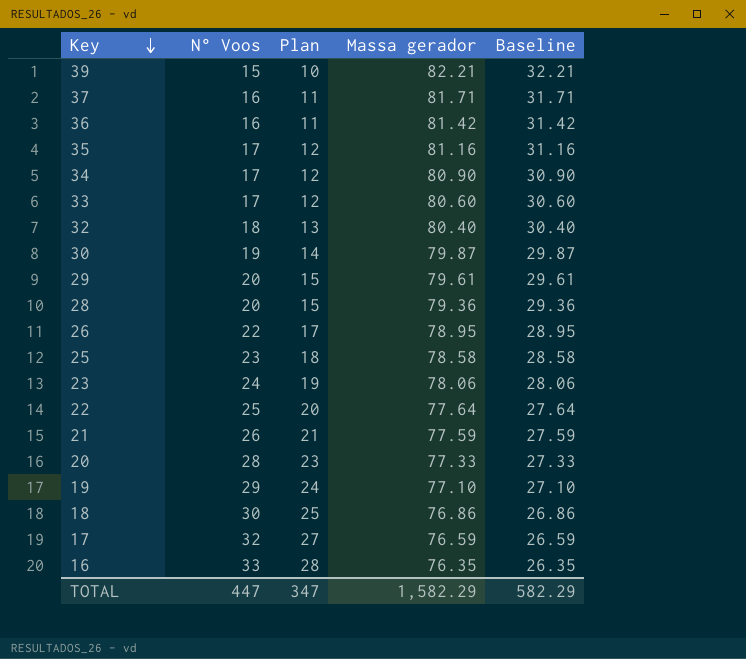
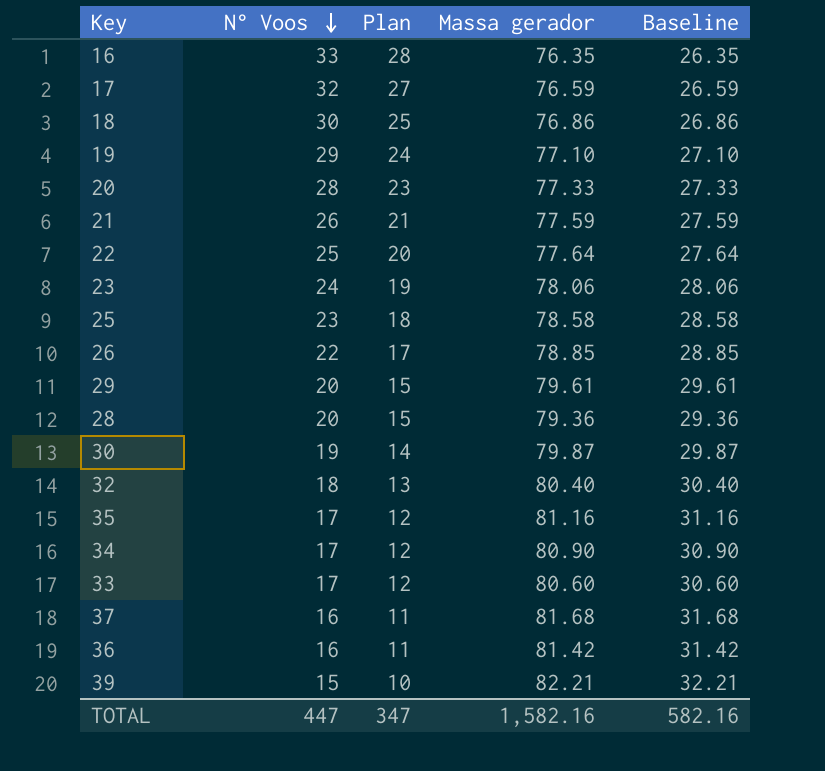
row order: Key descending -> N° Voos descending
26 | Massa gerador: 78.95 -> 78.85
26 | Baseline: 28.95 -> 28.85
37 | Massa gerador: 81.71 -> 81.68
37 | Baseline: 31.71 -> 31.68
TOTAL | Massa gerador: 1,582.29 -> 1,582.16
TOTAL | Baseline: 582.29 -> 582.16

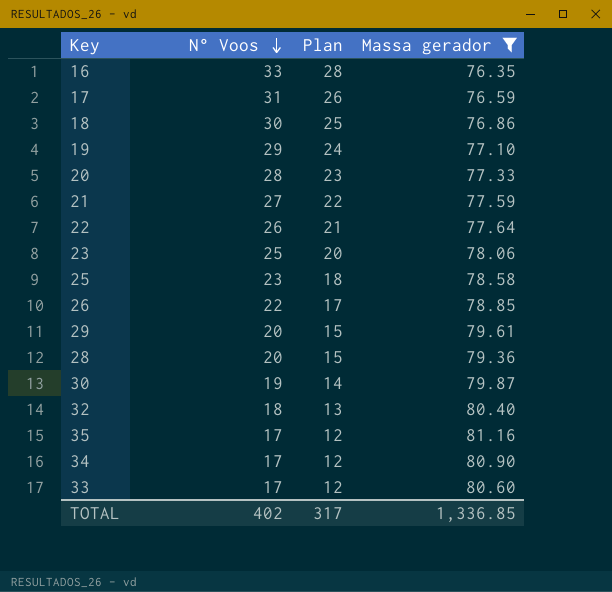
filter: none -> Massa gerador <= 81.16
column Baseline | formula: [Massa gerador] - 50 -> none
17 | N° Voos: 32 -> 31
17 | Plan: 27 -> 26
21 | N° Voos: 26 -> 27
21 | Plan: 21 -> 22
22 | N° Voos: 25 -> 26
22 | Plan: 20 -> 21
23 | N° Voos: 24 -> 25
23 | Plan: 19 -> 20
TOTAL | N° Voos: 447 -> 402
TOTAL | Plan: 347 -> 317
TOTAL | Massa gerador: 1,582.16 -> 1,336.85

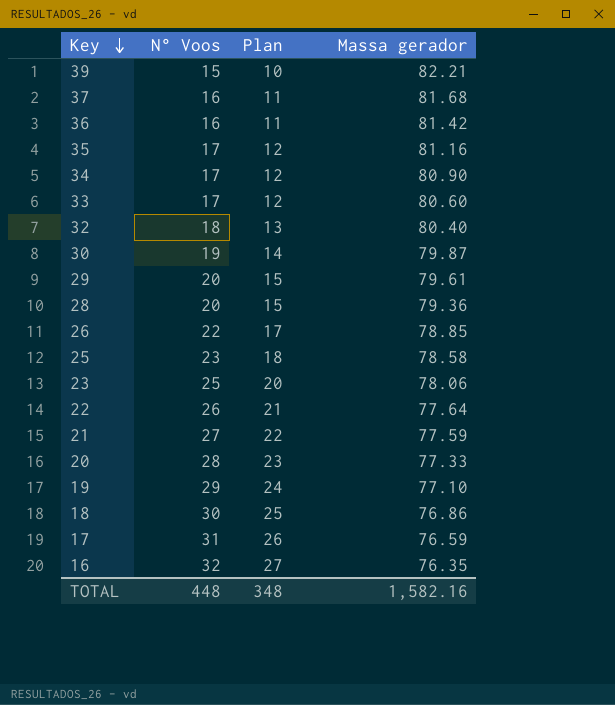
filter: Massa gerador <= 81.16 -> none
row order: N° Voos descending -> Key descending
16 | N° Voos: 33 -> 32
16 | Plan: 28 -> 27
TOTAL | N° Voos: 402 -> 448
TOTAL | Plan: 317 -> 348
TOTAL | Massa gerador: 1,336.85 -> 1,582.16

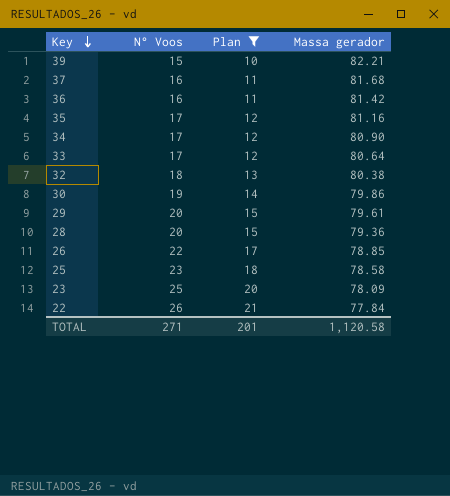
filter: none -> Plan <= 21
33 | Massa gerador: 80.60 -> 80.64
32 | Massa gerador: 80.40 -> 80.38
30 | Massa gerador: 79.87 -> 79.86
23 | Massa gerador: 78.06 -> 78.09
22 | Massa gerador: 77.64 -> 77.84
TOTAL | N° Voos: 448 -> 271
TOTAL | Plan: 348 -> 201
TOTAL | Massa gerador: 1,582.16 -> 1,120.58

